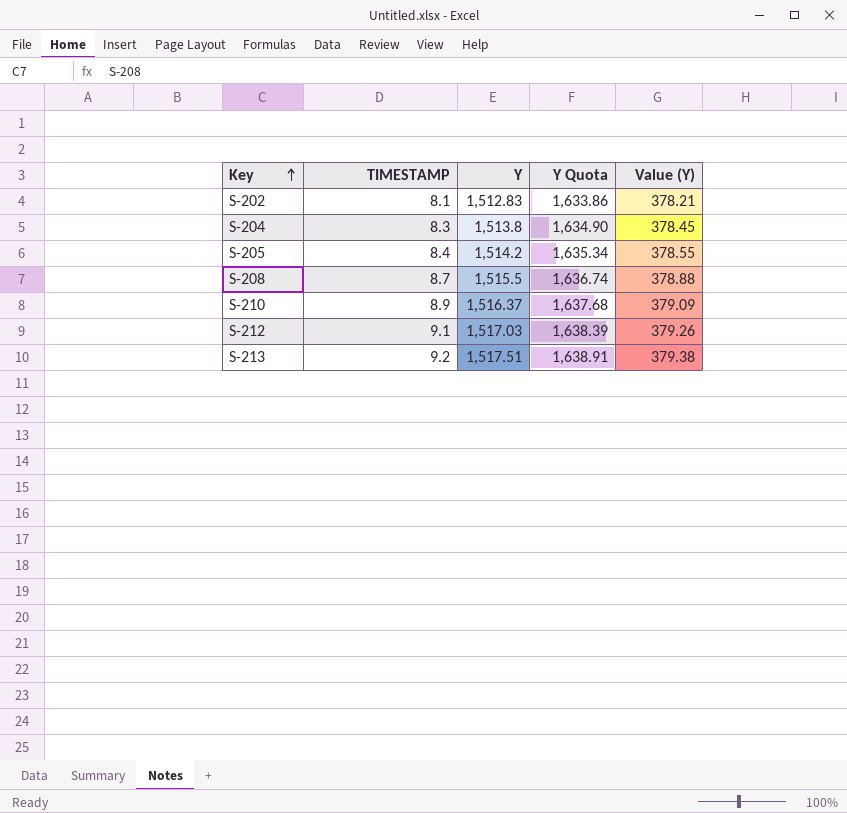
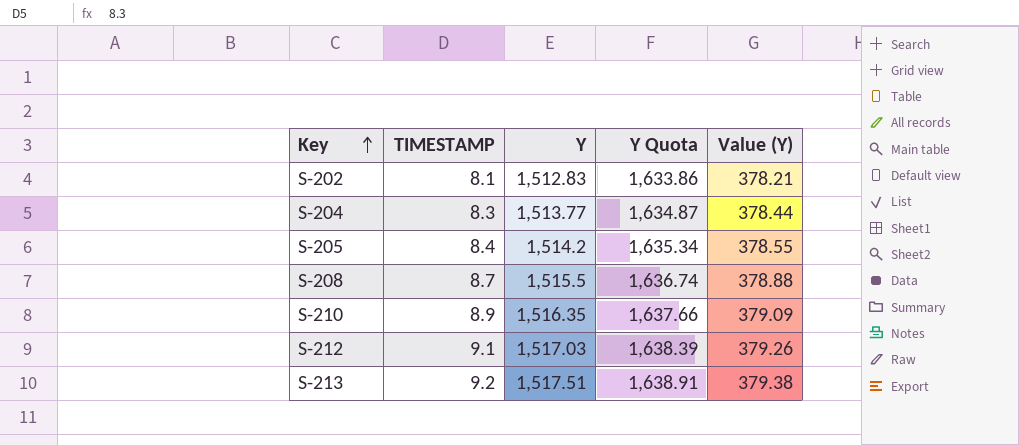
S-204 | Y: 1,513.8 -> 1,513.77
S-204 | Y Quota: 1,634.90 -> 1,634.87
S-204 | Value (Y): 378.45 -> 378.44
S-210 | Y: 1,516.37 -> 1,516.35
S-210 | Y Quota: 1,637.68 -> 1,637.66

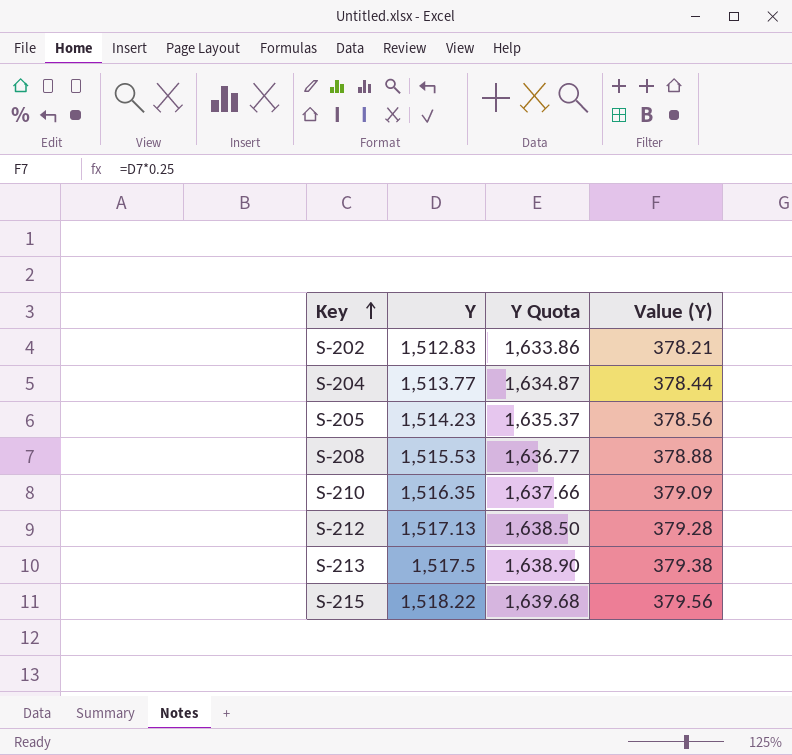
column TIMESTAMP | position: 2 -> none
S-205 | Y: 1,514.2 -> 1,514.23
S-205 | Y Quota: 1,635.34 -> 1,635.37
S-205 | Value (Y): 378.55 -> 378.56
S-208 | Y: 1,515.5 -> 1,515.53
S-208 | Y Quota: 1,636.74 -> 1,636.77
S-212 | Y: 1,517.03 -> 1,517.13
S-212 | Y Quota: 1,638.39 -> 1,638.50
S-212 | Value (Y): 379.26 -> 379.28
S-213 | Y: 1,517.51 -> 1,517.5
S-213 | Y Quota: 1,638.91 -> 1,638.90
row S-215: none -> 1,518.22 | 1,639.68 | 379.56

